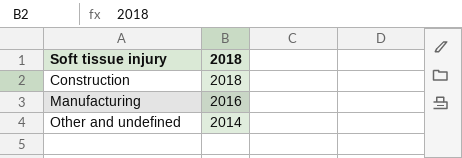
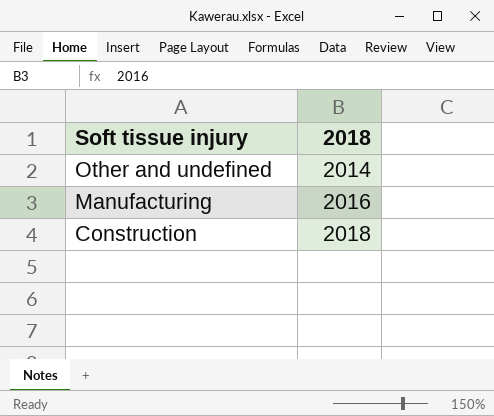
row order: Soft tissue injury ascending -> Soft tissue injury descending

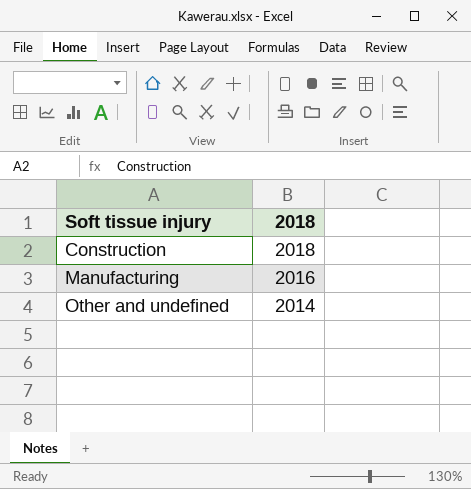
row order: Soft tissue injury descending -> Soft tissue injury ascending

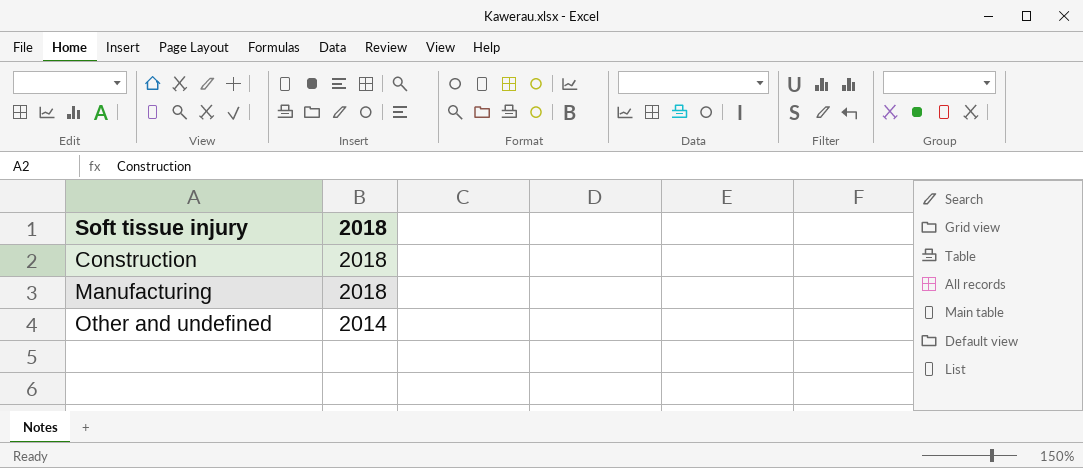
Manufacturing | 2018: 2016 -> 2018

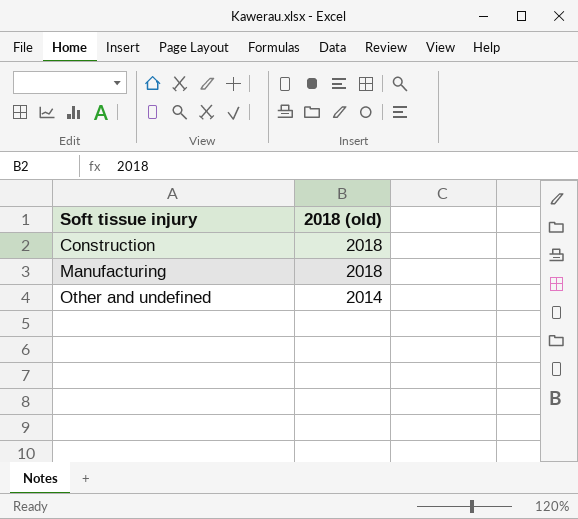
column name: 2018 -> 2018 (old)

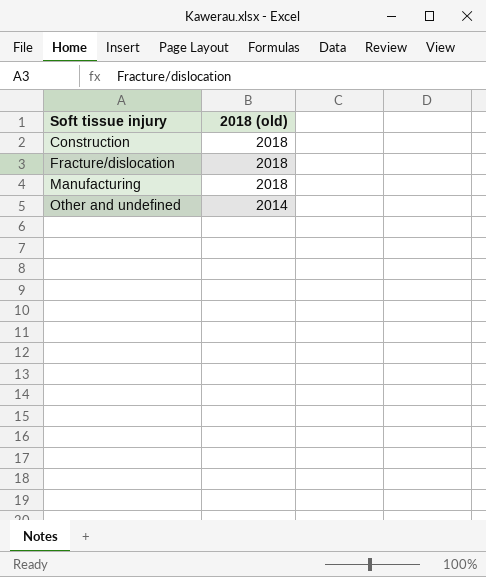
row Fracture/dislocation: none -> 2018

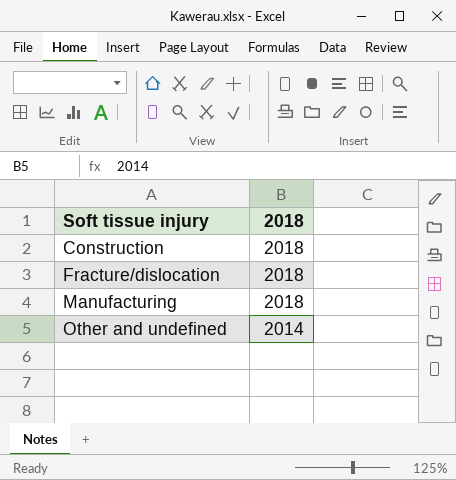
column name: 2018 (old) -> 2018

